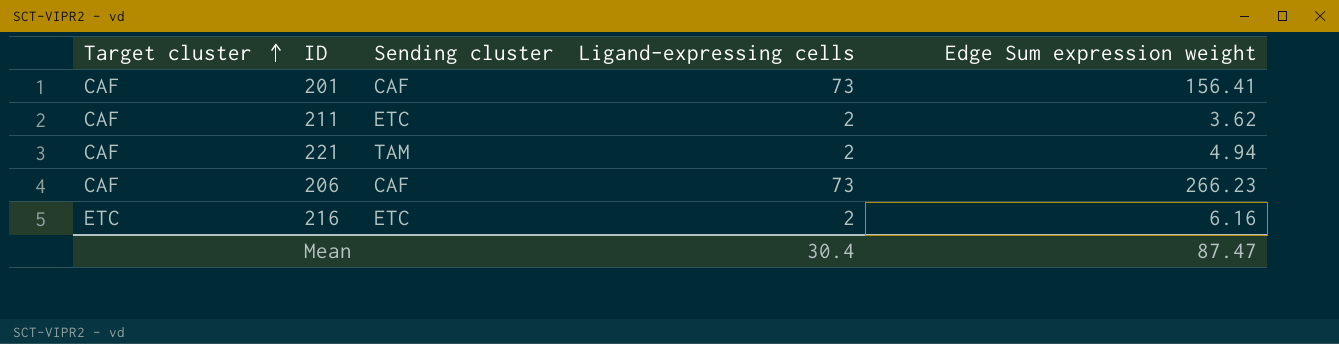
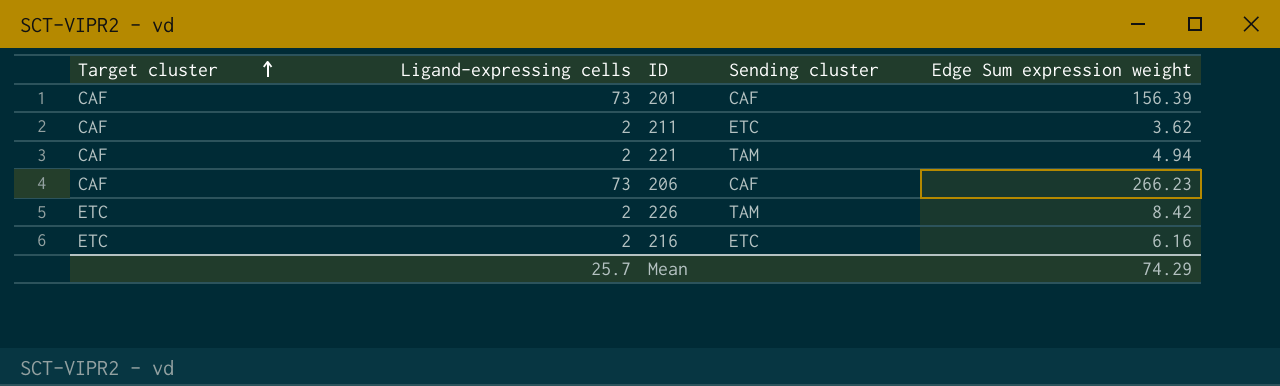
column Ligand-expressing cells | position: 4 -> 2
201 | Edge Sum expression weight: 156.41 -> 156.39
row 226: none -> ETC | 2 | TAM | 8.42
Mean | Ligand-expressing cells: 30.4 -> 25.7
Mean | Edge Sum expression weight: 87.47 -> 74.29

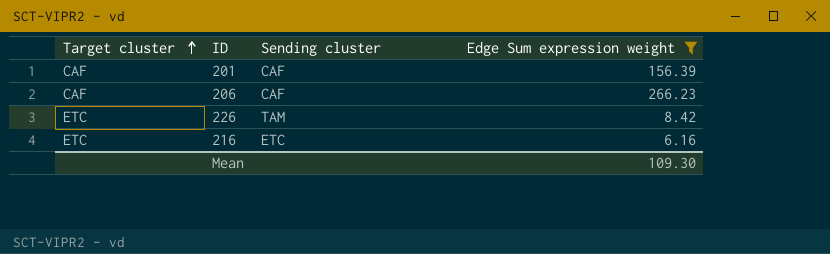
filter: none -> Edge Sum expression weight >= 6.16
column Ligand-expressing cells | position: 2 -> none
Mean | Edge Sum expression weight: 74.29 -> 109.30

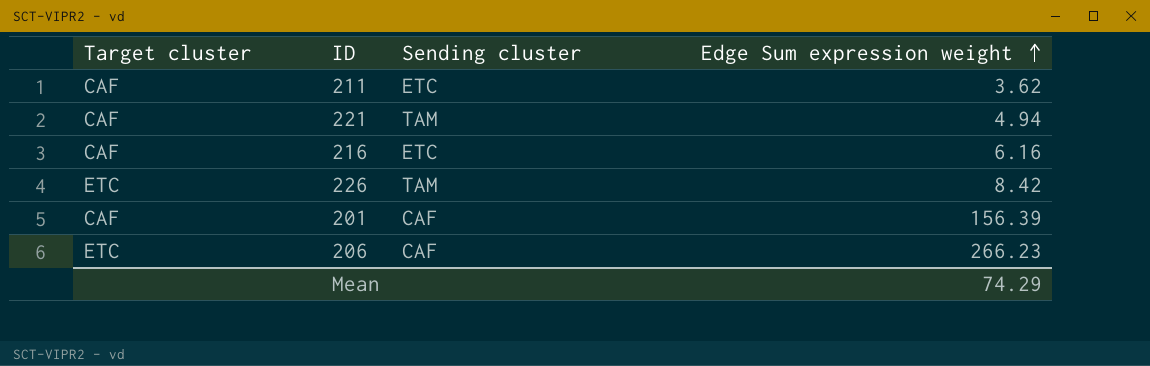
filter: Edge Sum expression weight >= 6.16 -> none
row order: Target cluster ascending -> Edge Sum expression weight ascending
216 | Target cluster: ETC -> CAF
206 | Target cluster: CAF -> ETC
Mean | Edge Sum expression weight: 109.30 -> 74.29

